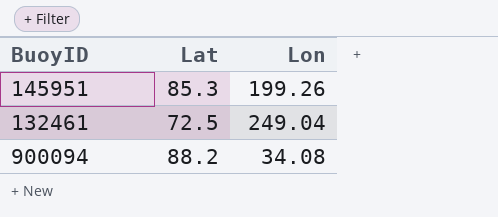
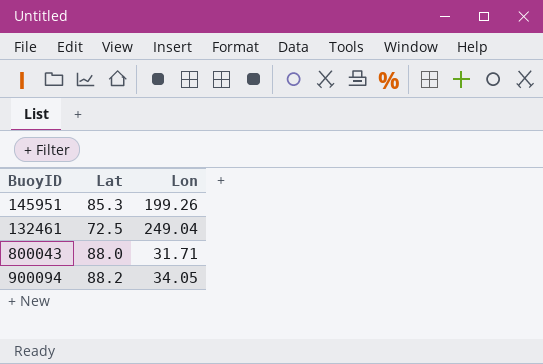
row 800043: none -> 88.0 | 31.71
900094 | Lon: 34.08 -> 34.05

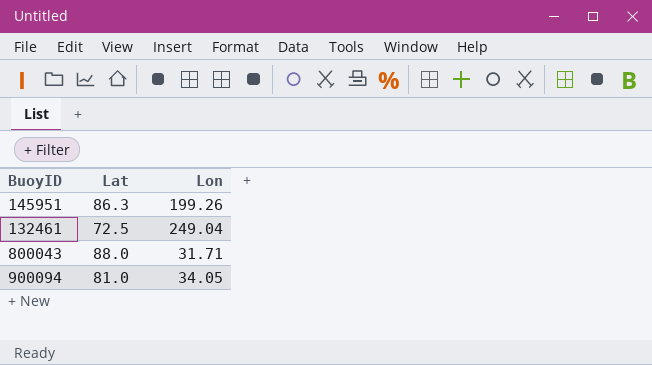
145951 | Lat: 85.3 -> 86.3
900094 | Lat: 88.2 -> 81.0

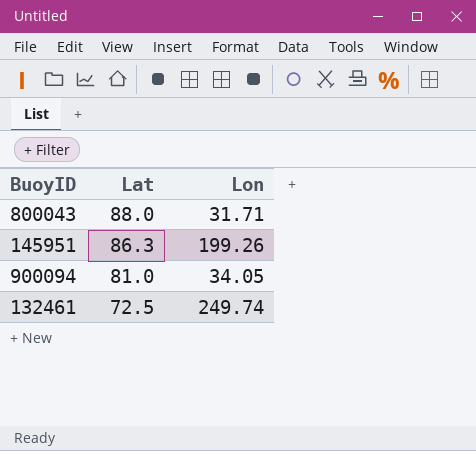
row order: none -> Lat descending
132461 | Lon: 249.04 -> 249.74

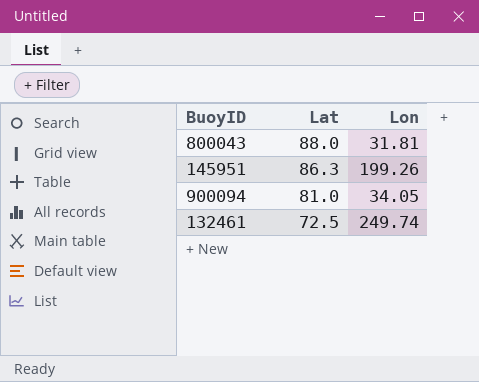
800043 | Lon: 31.71 -> 31.81

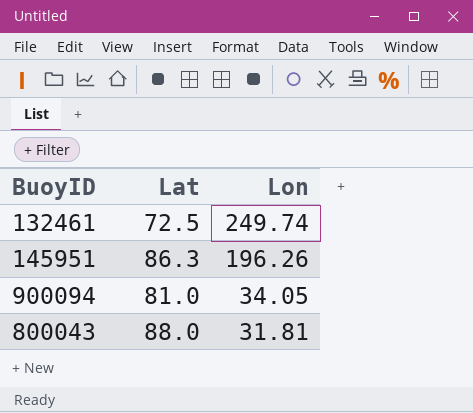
row order: Lat descending -> Lon descending
145951 | Lon: 199.26 -> 196.26

